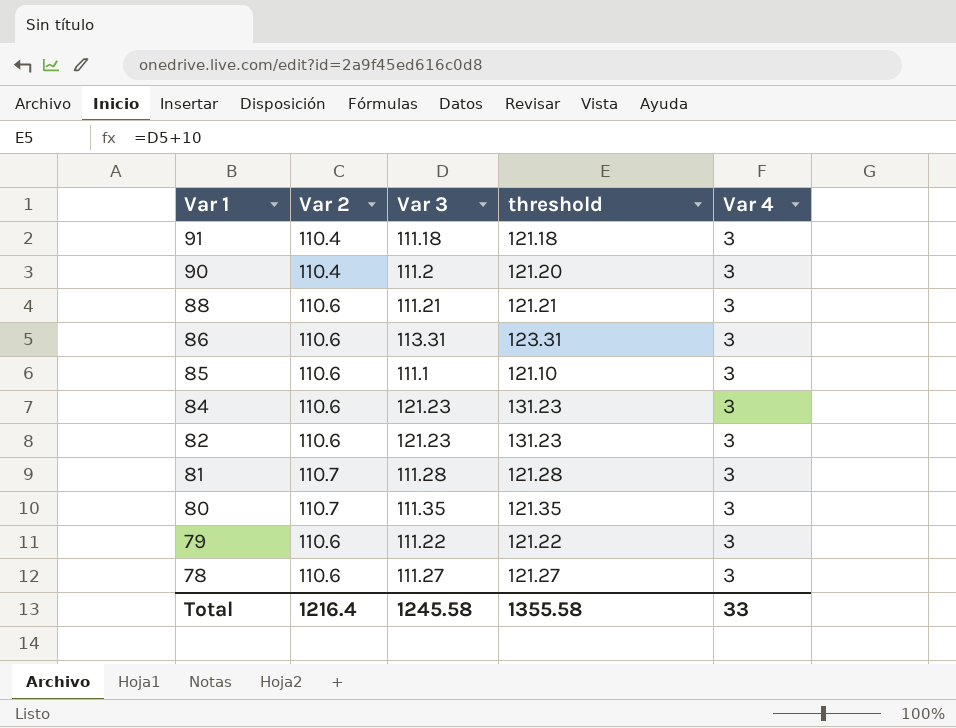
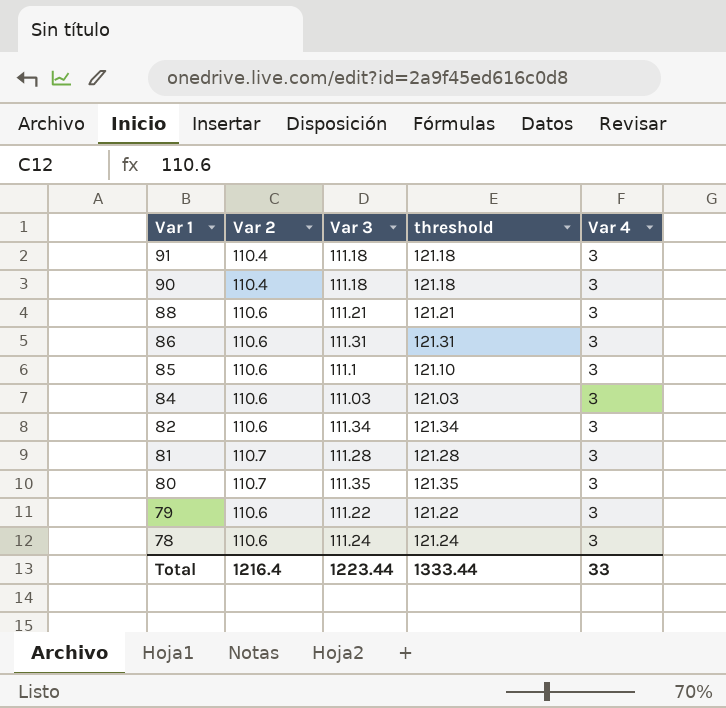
90 | Var 3: 111.2 -> 111.18
90 | threshold: 121.20 -> 121.18
86 | Var 3: 113.31 -> 111.31
86 | threshold: 123.31 -> 121.31
84 | Var 3: 121.23 -> 111.03
84 | threshold: 131.23 -> 121.03
82 | Var 3: 121.23 -> 111.34
82 | threshold: 131.23 -> 121.34
78 | Var 3: 111.27 -> 111.24
78 | threshold: 121.27 -> 121.24
Total | Var 3: 1245.58 -> 1223.44
Total | threshold: 1355.58 -> 1333.44

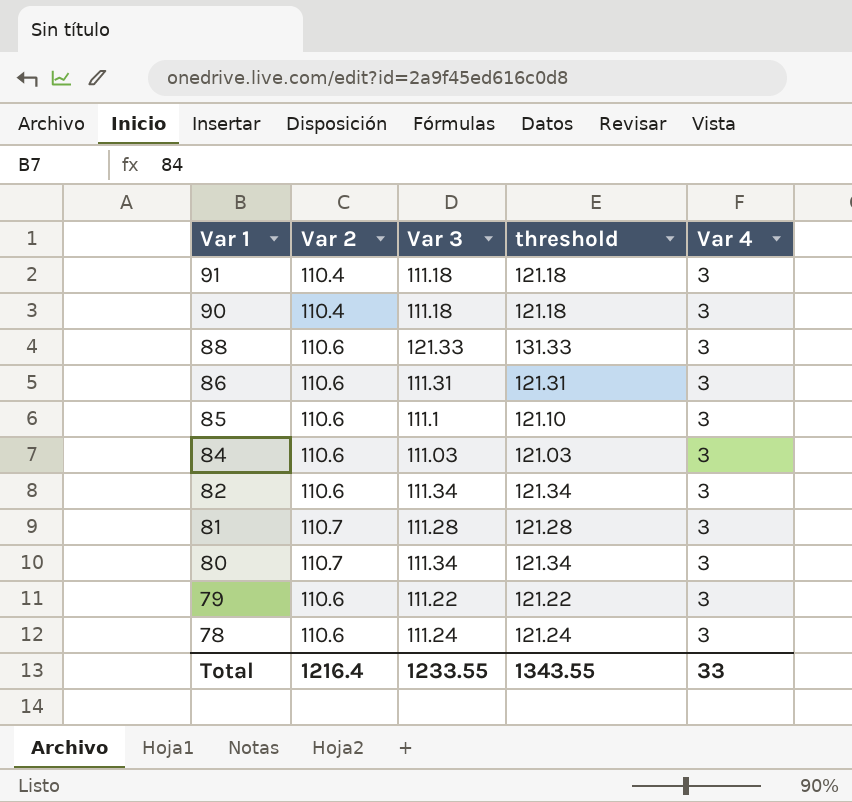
88 | Var 3: 111.21 -> 121.33
88 | threshold: 121.21 -> 131.33
80 | Var 3: 111.35 -> 111.34
80 | threshold: 121.35 -> 121.34
Total | Var 3: 1223.44 -> 1233.55
Total | threshold: 1333.44 -> 1343.55

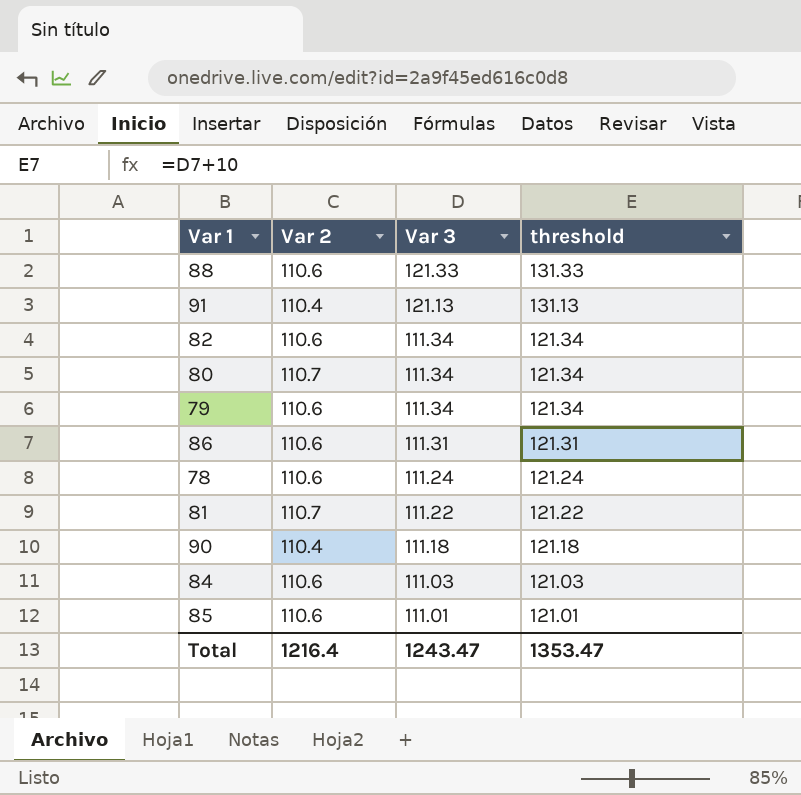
row order: Var 1 descending -> Var 3 descending
column Var 4 | position: 5 -> none
91 | Var 3: 111.18 -> 121.13
91 | threshold: 121.18 -> 131.13
79 | Var 3: 111.22 -> 111.34
79 | threshold: 121.22 -> 121.34
81 | Var 3: 111.28 -> 111.22
81 | threshold: 121.28 -> 121.22
85 | Var 3: 111.1 -> 111.01
85 | threshold: 121.10 -> 121.01
Total | Var 3: 1233.55 -> 1243.47
Total | threshold: 1343.55 -> 1353.47

